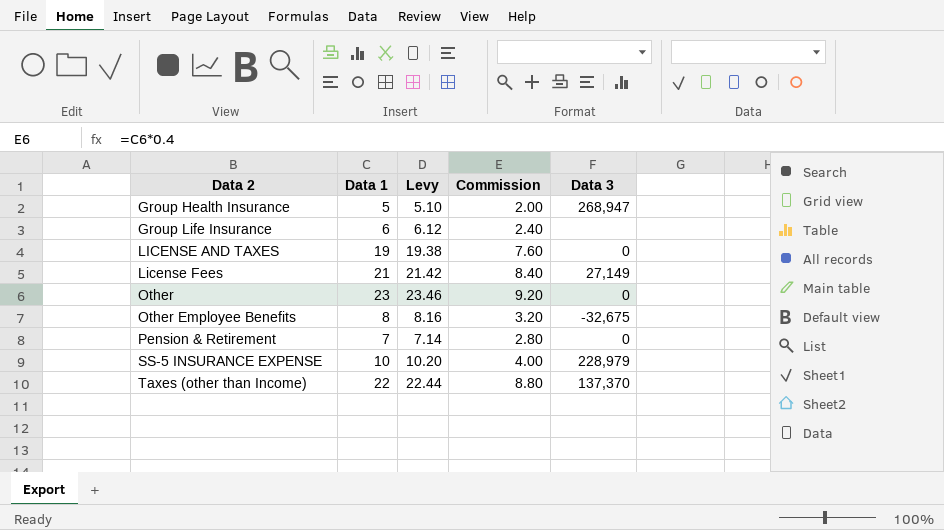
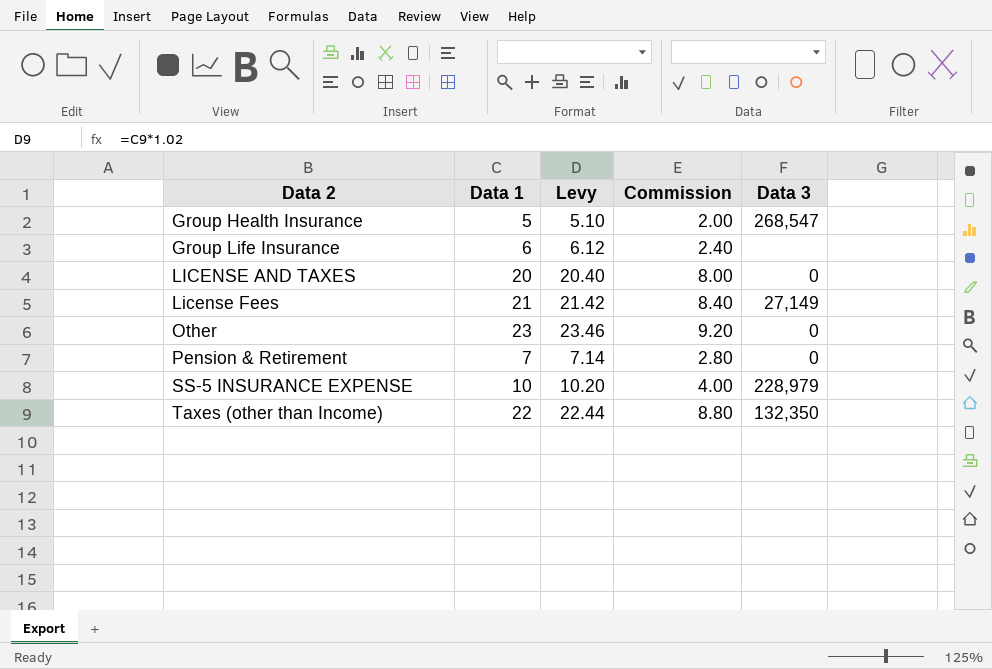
row Other Employee Benefits: 8 | 8.16 | 3.20 | -32,675 -> none
Group Health Insurance | Data 3: 268,947 -> 268,547
LICENSE AND TAXES | Data 1: 19 -> 20
LICENSE AND TAXES | Levy: 19.38 -> 20.40
LICENSE AND TAXES | Commission: 7.60 -> 8.00
Taxes (other than Income) | Data 3: 137,370 -> 132,350

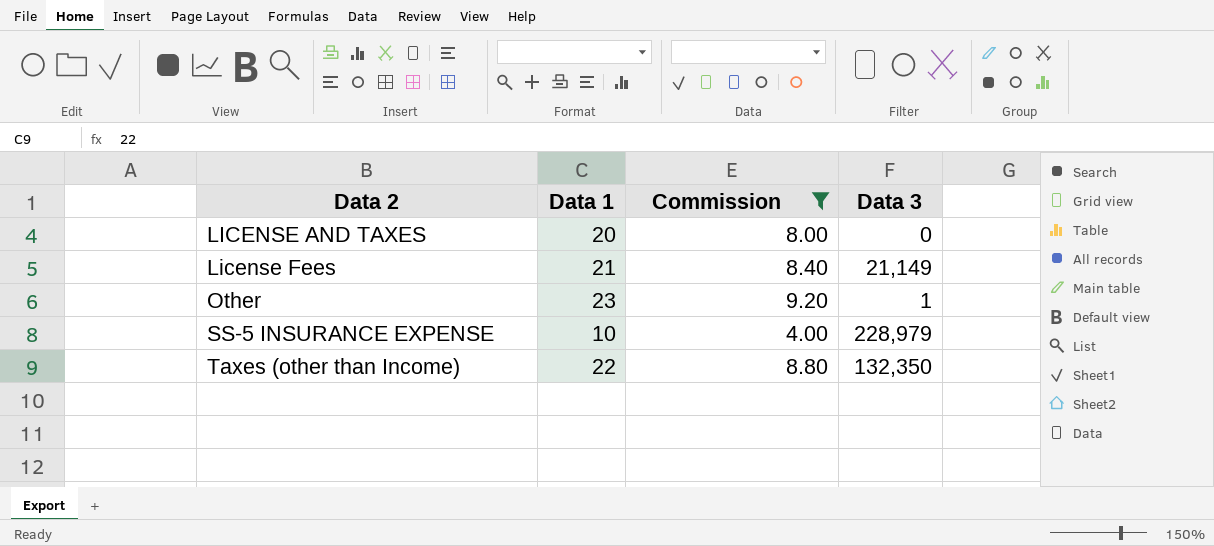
filter: none -> Commission >= 4.00
column Levy | formula: [Data 1] * 1.02 -> none
License Fees | Data 3: 27,149 -> 21,149
Other | Data 3: 0 -> 1

